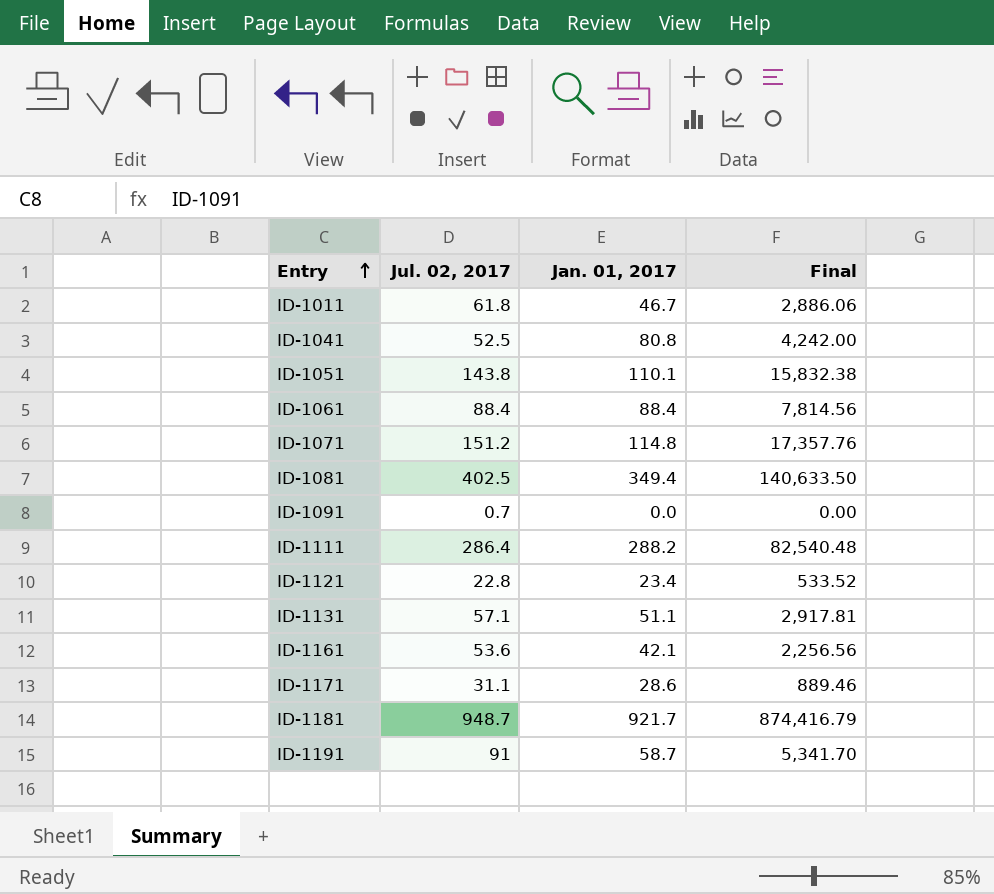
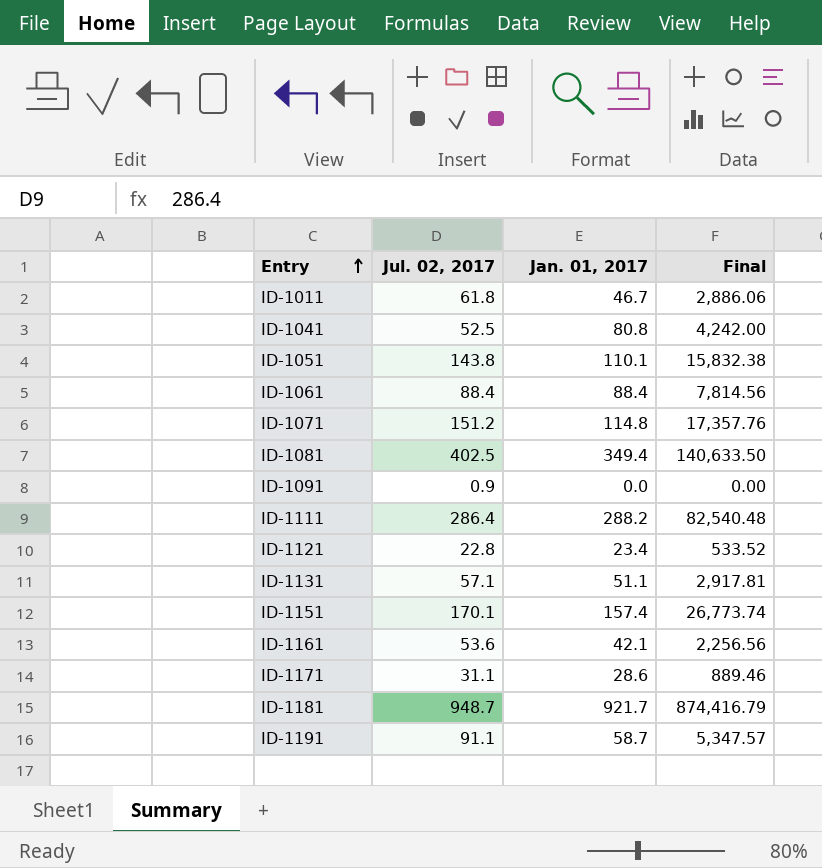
ID-1091 | Jul. 02, 2017: 0.7 -> 0.9
row ID-1151: none -> 170.1 | 157.4 | 26,773.74
ID-1191 | Jul. 02, 2017: 91 -> 91.1
ID-1191 | Final: 5,341.70 -> 5,347.57

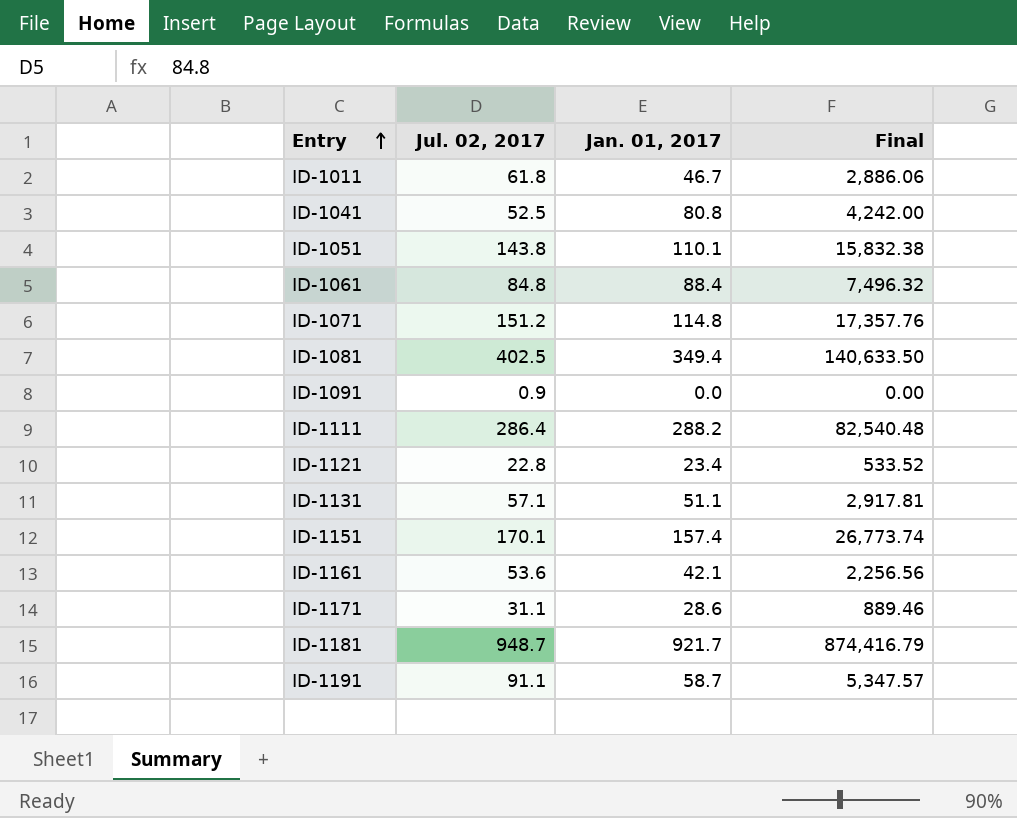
ID-1061 | Jul. 02, 2017: 88.4 -> 84.8
ID-1061 | Final: 7,814.56 -> 7,496.32

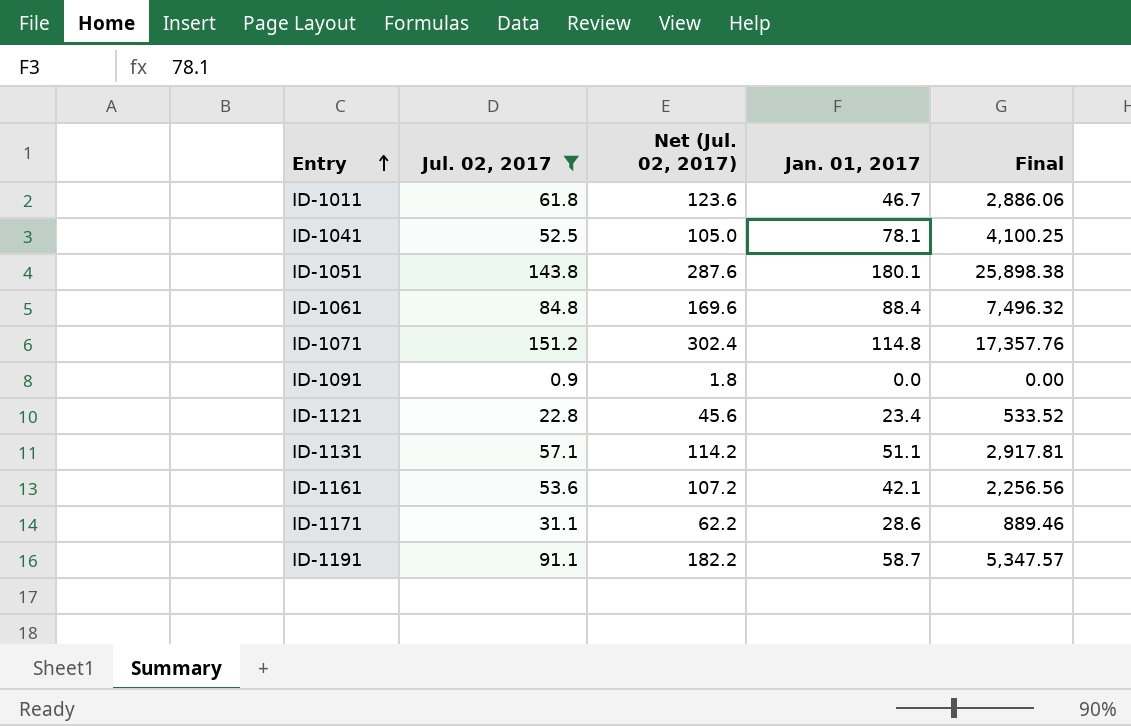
filter: none -> Jul. 02, 2017 <= 151.2
column Net (Jul. 02, 2017) | formula: none -> [Jul. 02, 2017] * 2
ID-1041 | Jan. 01, 2017: 80.8 -> 78.1
ID-1041 | Final: 4,242.00 -> 4,100.25
ID-1051 | Jan. 01, 2017: 110.1 -> 180.1
ID-1051 | Final: 15,832.38 -> 25,898.38

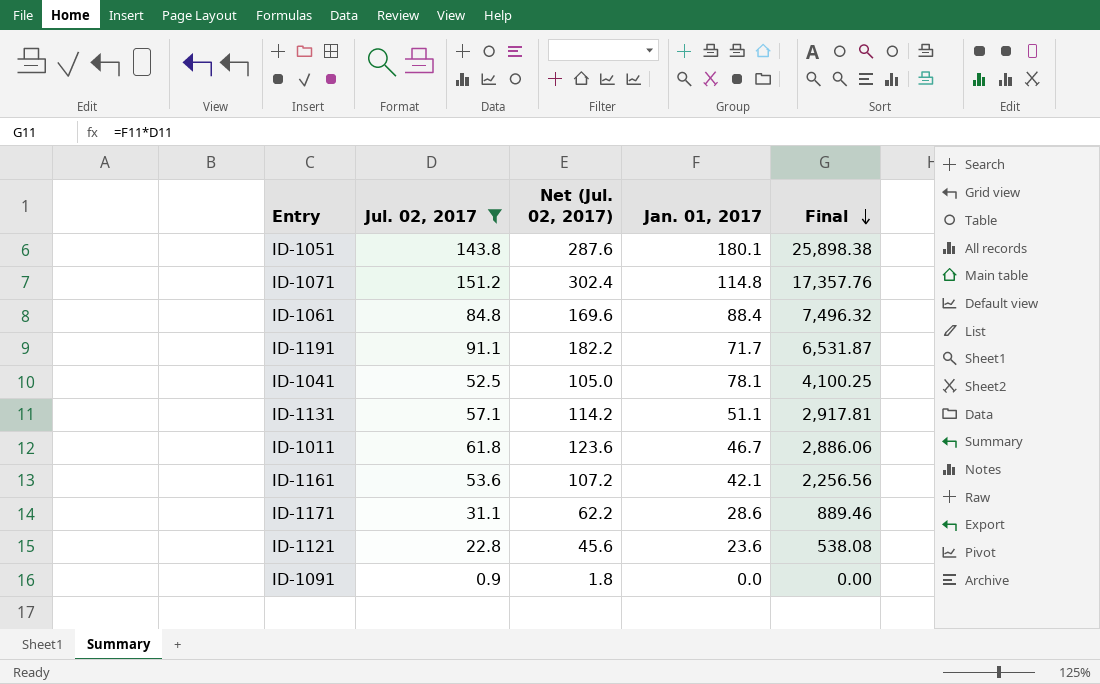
row order: Entry ascending -> Final descending
ID-1191 | Jan. 01, 2017: 58.7 -> 71.7
ID-1191 | Final: 5,347.57 -> 6,531.87
ID-1121 | Jan. 01, 2017: 23.4 -> 23.6
ID-1121 | Final: 533.52 -> 538.08

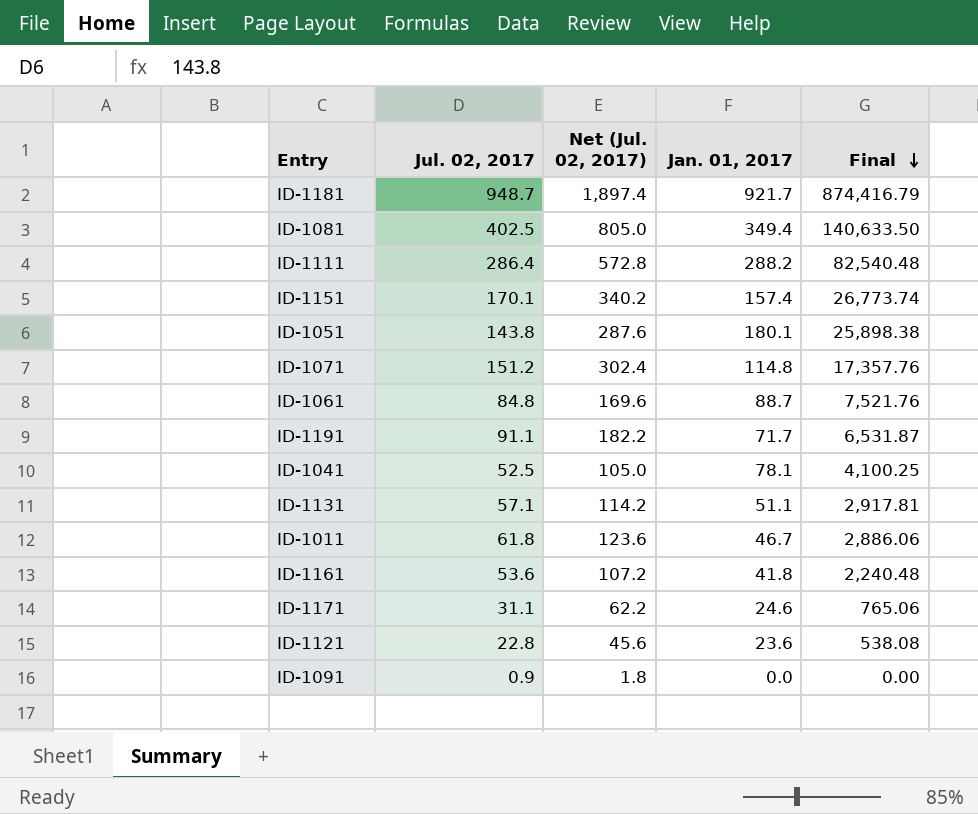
filter: Jul. 02, 2017 <= 151.2 -> none
ID-1061 | Jan. 01, 2017: 88.4 -> 88.7
ID-1061 | Final: 7,496.32 -> 7,521.76
ID-1161 | Jan. 01, 2017: 42.1 -> 41.8
ID-1161 | Final: 2,256.56 -> 2,240.48
ID-1171 | Jan. 01, 2017: 28.6 -> 24.6
ID-1171 | Final: 889.46 -> 765.06

